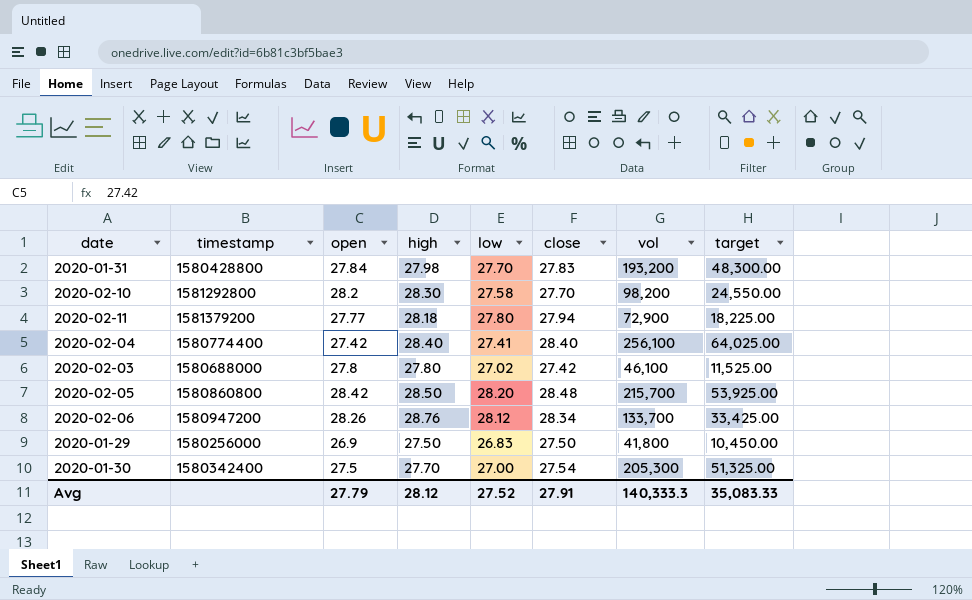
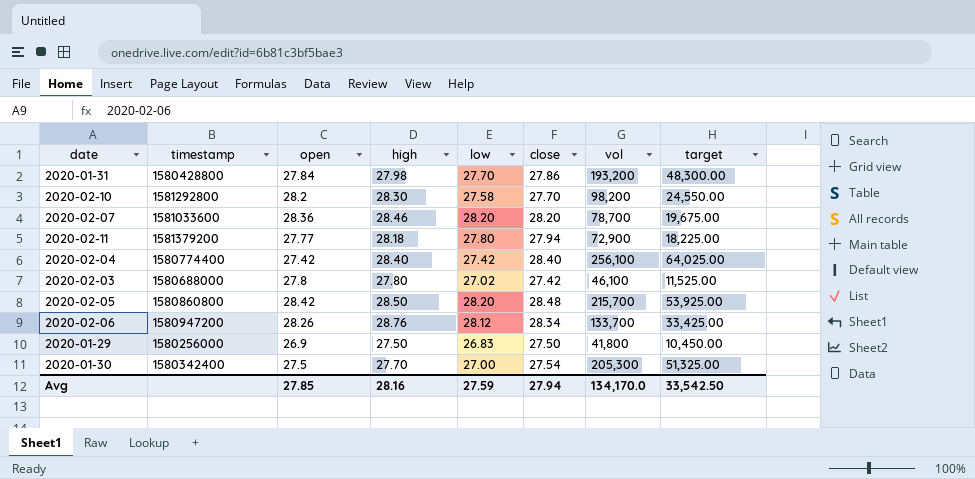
2020-01-31 | close: 27.83 -> 27.86
row 2020-02-07: none -> 1581033600 | 28.36 | 28.46 | 28.20 | 28.20 | 78,700 | 19,675.00
2020-02-04 | low: 27.41 -> 27.42
Avg | open: 27.79 -> 27.85
Avg | high: 28.12 -> 28.16
Avg | low: 27.52 -> 27.59
Avg | close: 27.91 -> 27.94
Avg | vol: 140,333.3 -> 134,170.0
Avg | target: 35,083.33 -> 33,542.50

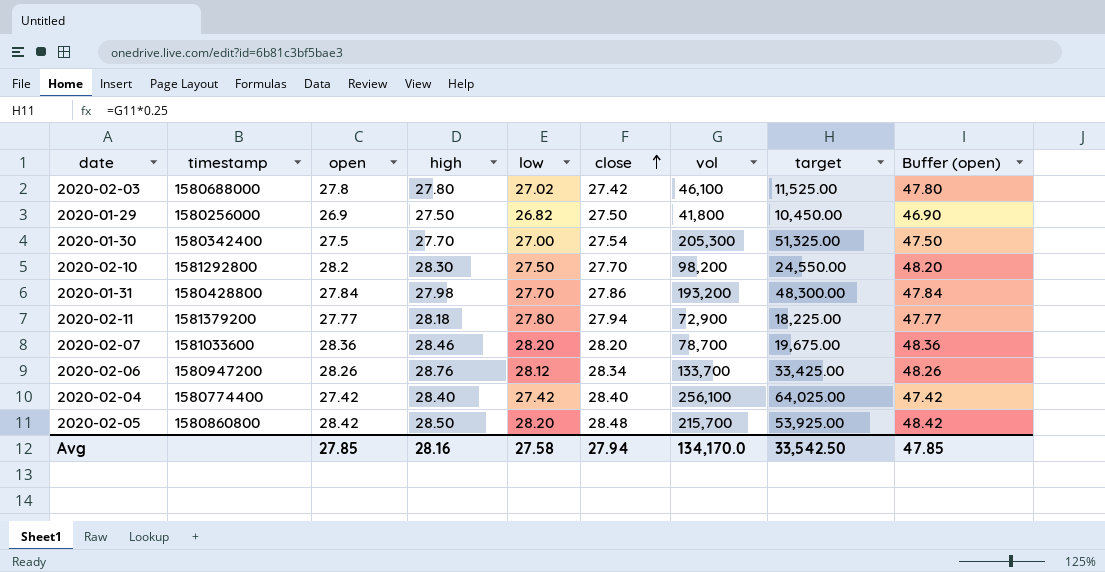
row order: none -> close ascending
column Buffer (open) | formula: none -> [open] + 20
2020-01-29 | low: 26.83 -> 26.82
2020-02-10 | low: 27.58 -> 27.50
Avg | low: 27.59 -> 27.58

